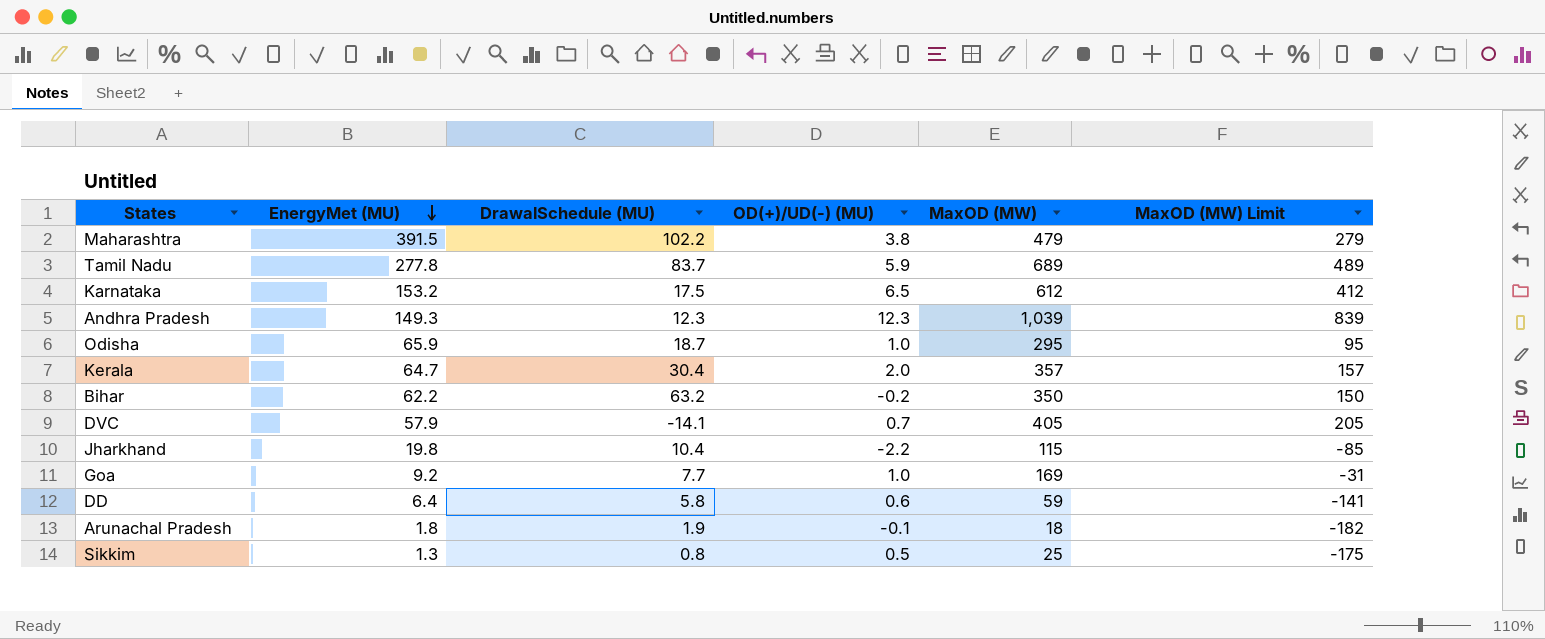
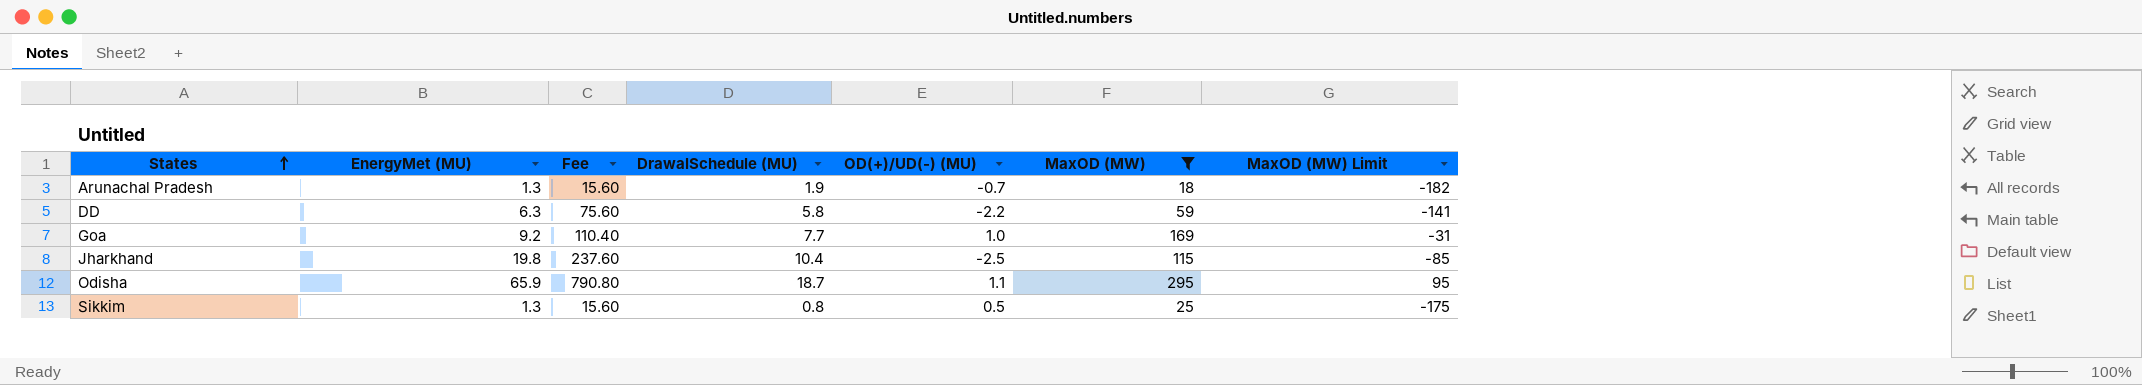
filter: none -> MaxOD (MW) <= 295
row order: EnergyMet (MU) descending -> States ascending
column Fee | formula: none -> [EnergyMet (MU)] * 12
Arunachal Pradesh | EnergyMet (MU): 1.8 -> 1.3
Arunachal Pradesh | OD(+)/UD(-) (MU): -0.1 -> -0.7
DD | EnergyMet (MU): 6.4 -> 6.3
DD | OD(+)/UD(-) (MU): 0.6 -> -2.2
Jharkhand | OD(+)/UD(-) (MU): -2.2 -> -2.5
Odisha | OD(+)/UD(-) (MU): 1.0 -> 1.1

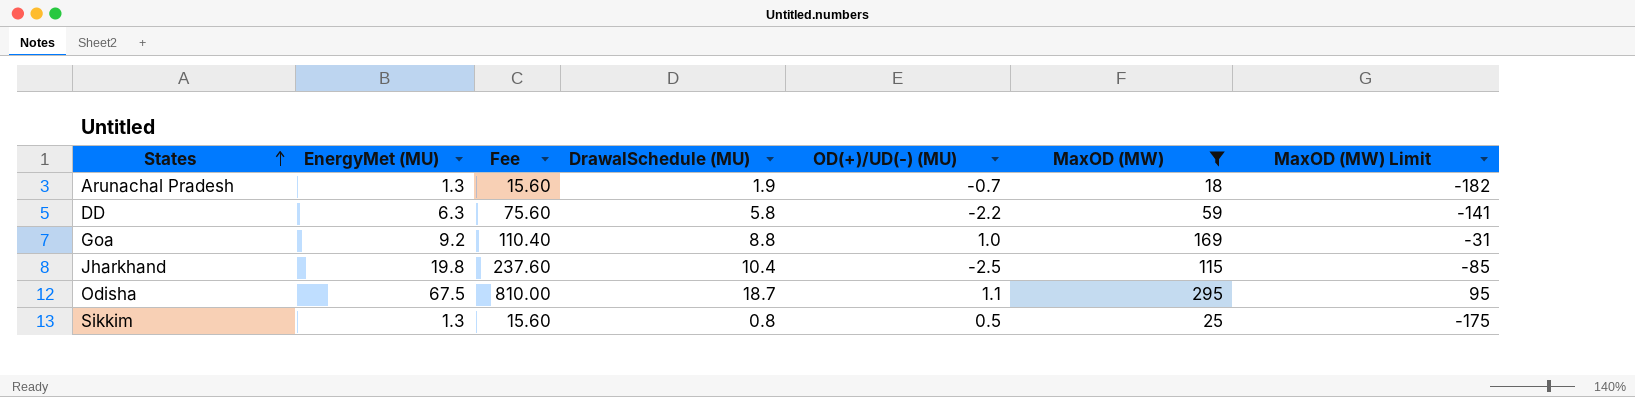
Goa | DrawalSchedule (MU): 7.7 -> 8.8
Odisha | EnergyMet (MU): 65.9 -> 67.5
Odisha | Fee: 790.80 -> 810.00

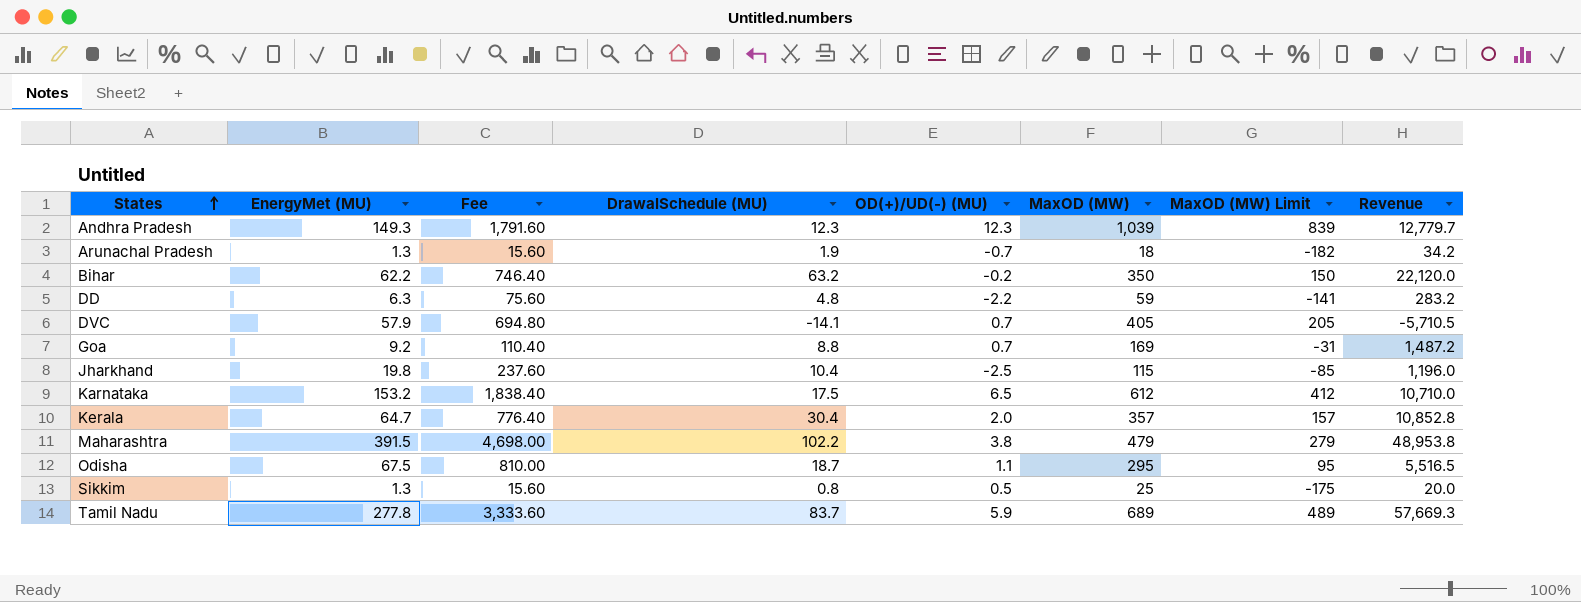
filter: MaxOD (MW) <= 295 -> none
column Revenue | formula: none -> [DrawalSchedule (MU)] * [MaxOD (MW)]
DD | DrawalSchedule (MU): 5.8 -> 4.8
Goa | OD(+)/UD(-) (MU): 1.0 -> 0.7

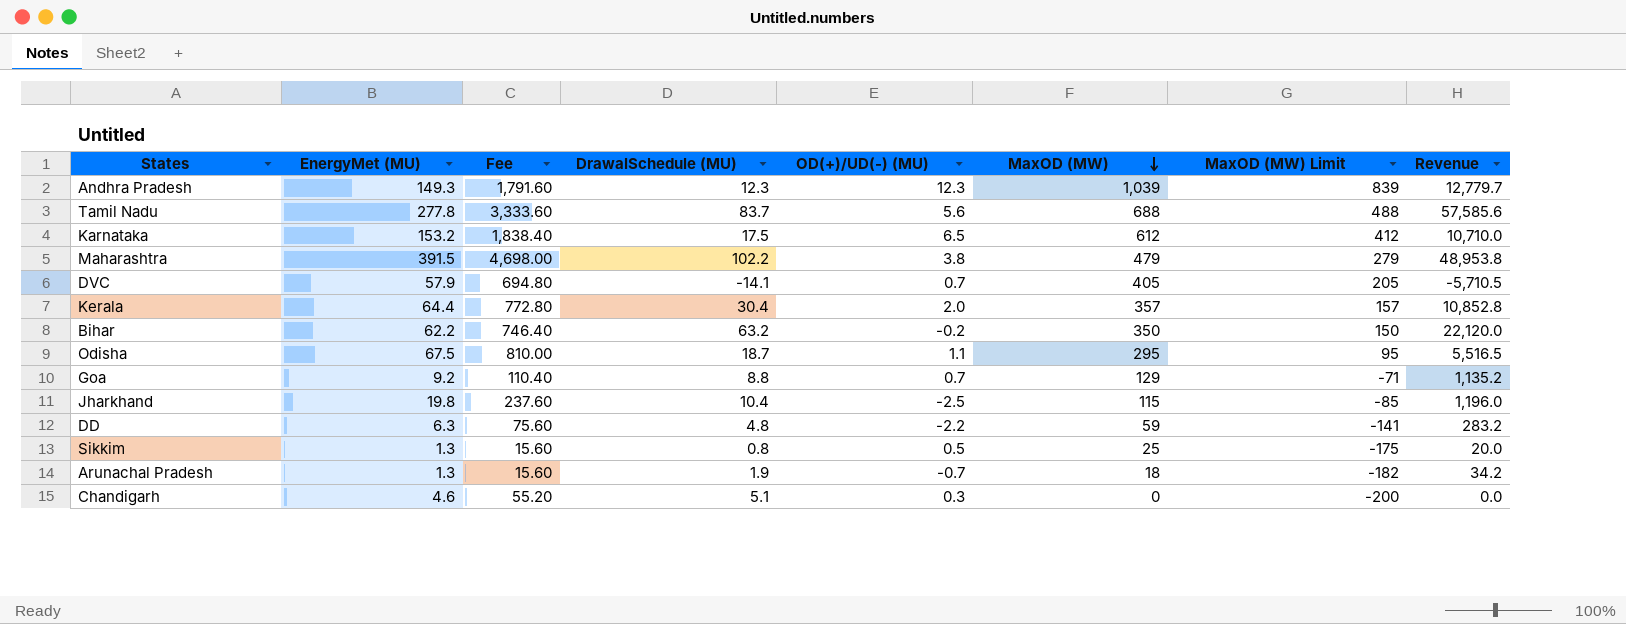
row order: States ascending -> MaxOD (MW) descending
Tamil Nadu | OD(+)/UD(-) (MU): 5.9 -> 5.6
Tamil Nadu | MaxOD (MW): 689 -> 688
Tamil Nadu | MaxOD (MW) Limit: 489 -> 488
Tamil Nadu | Revenue: 57,669.3 -> 57,585.6
Kerala | EnergyMet (MU): 64.7 -> 64.4
Kerala | Fee: 776.40 -> 772.80
Goa | MaxOD (MW): 169 -> 129
Goa | MaxOD (MW) Limit: -31 -> -71
Goa | Revenue: 1,487.2 -> 1,135.2
row Chandigarh: none -> 4.6 | 55.20 | 5.1 | 0.3 | 0 | -200 | 0.0

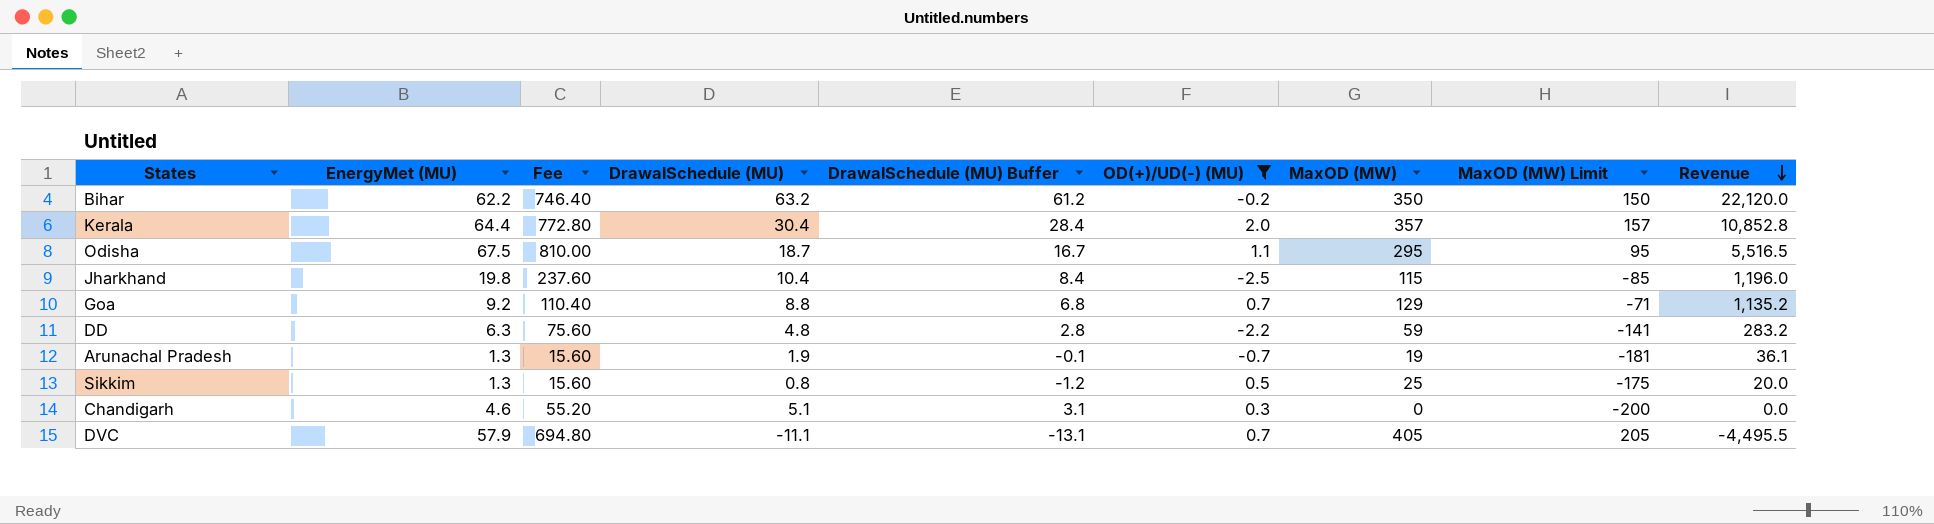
filter: none -> OD(+)/UD(-) (MU) <= 2.0
row order: MaxOD (MW) descending -> Revenue descending
column DrawalSchedule (MU) Buffer | formula: none -> [DrawalSchedule (MU)] - 2
Arunachal Pradesh | MaxOD (MW): 18 -> 19
Arunachal Pradesh | MaxOD (MW) Limit: -182 -> -181
Arunachal Pradesh | Revenue: 34.2 -> 36.1
DVC | DrawalSchedule (MU): -14.1 -> -11.1
DVC | Revenue: -5,710.5 -> -4,495.5

